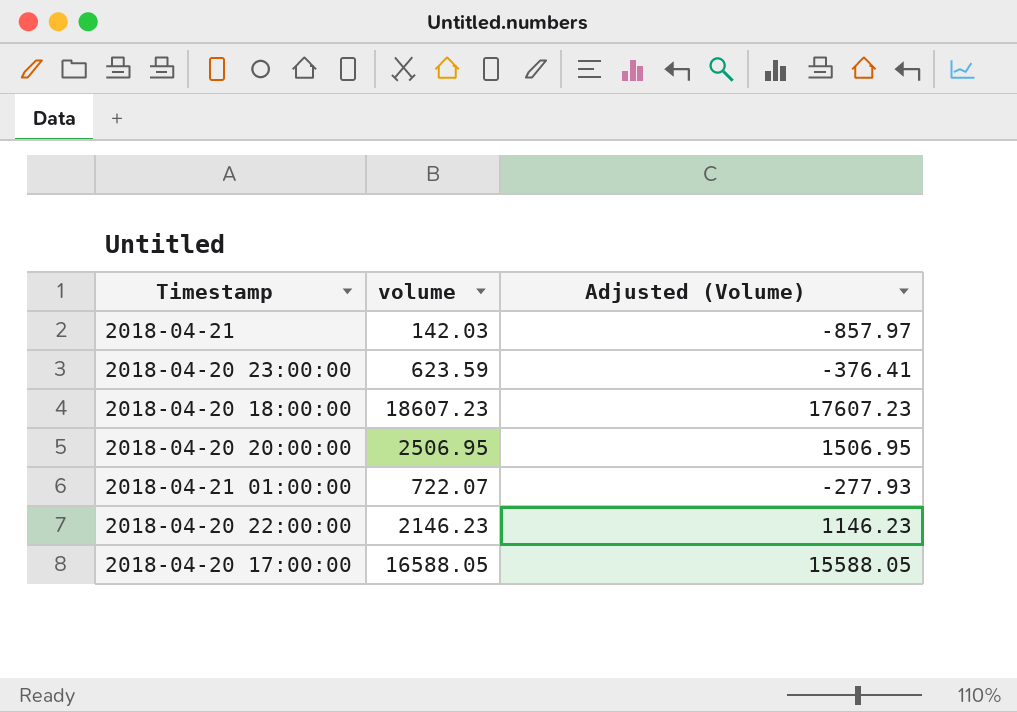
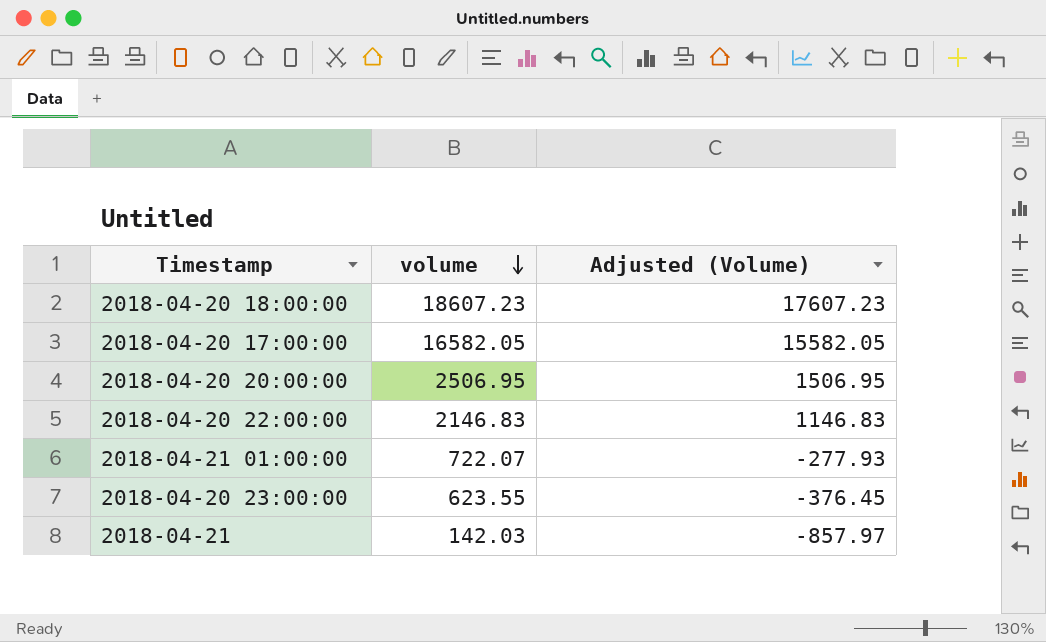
row order: none -> volume descending
2018-04-20 17:00:00 | volume: 16588.05 -> 16582.05
2018-04-20 17:00:00 | Adjusted (Volume): 15588.05 -> 15582.05
2018-04-20 22:00:00 | volume: 2146.23 -> 2146.83
2018-04-20 22:00:00 | Adjusted (Volume): 1146.23 -> 1146.83
2018-04-20 23:00:00 | volume: 623.59 -> 623.55
2018-04-20 23:00:00 | Adjusted (Volume): -376.41 -> -376.45

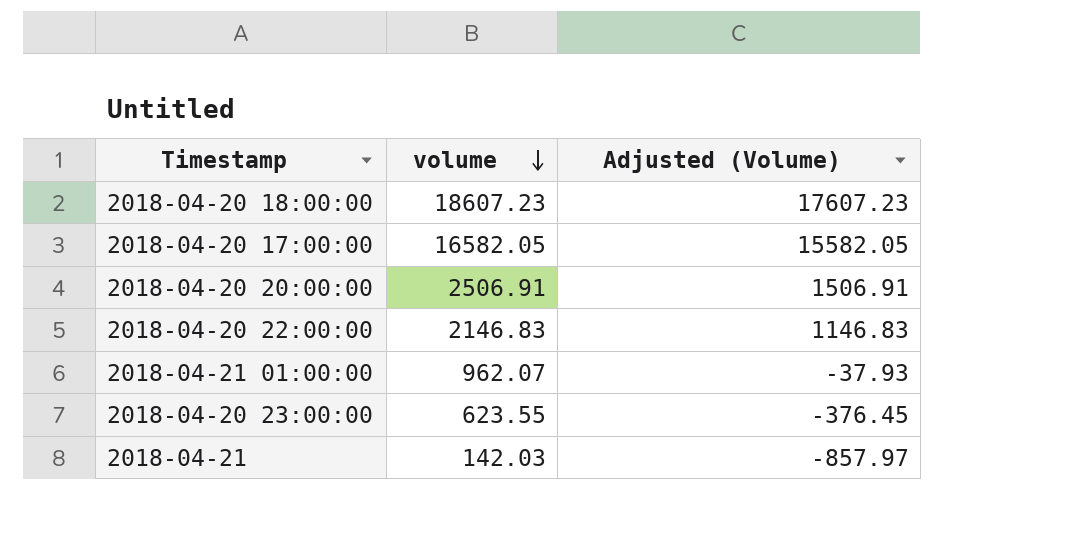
2018-04-20 20:00:00 | volume: 2506.95 -> 2506.91
2018-04-20 20:00:00 | Adjusted (Volume): 1506.95 -> 1506.91
2018-04-21 01:00:00 | volume: 722.07 -> 962.07
2018-04-21 01:00:00 | Adjusted (Volume): -277.93 -> -37.93

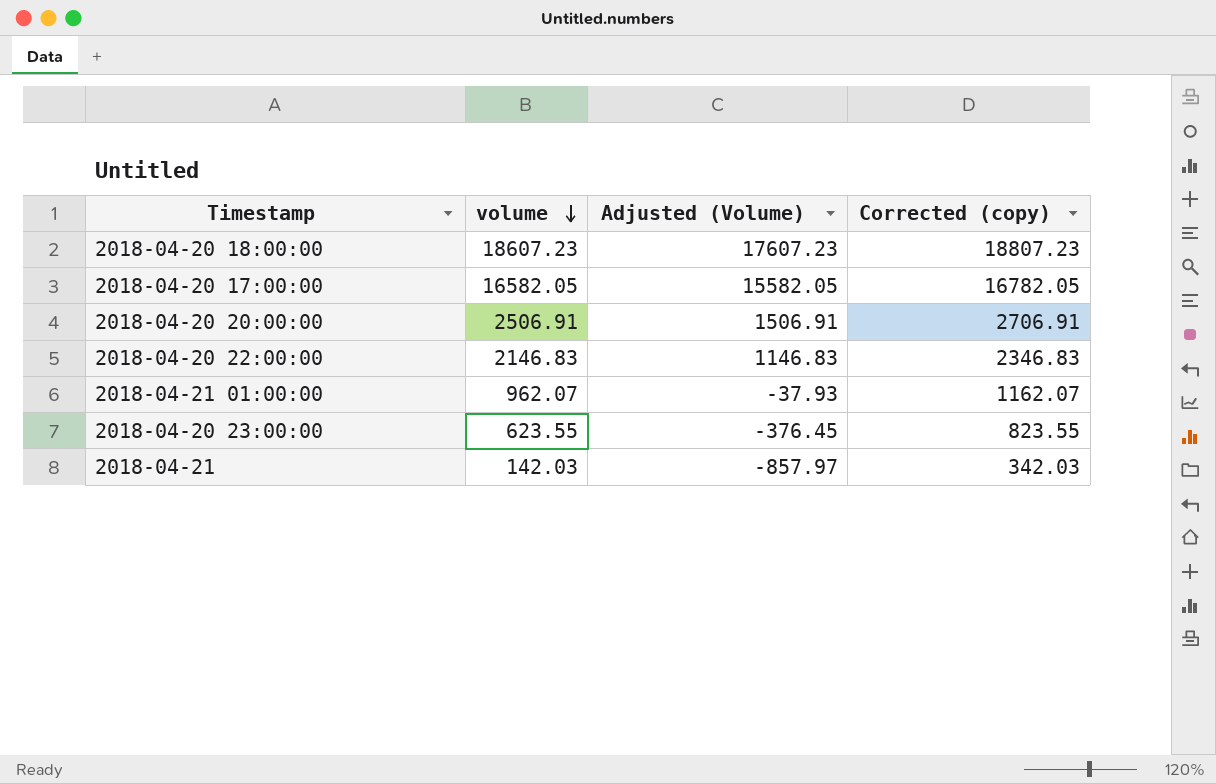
column Corrected (copy) | formula: none -> [volume] + 200

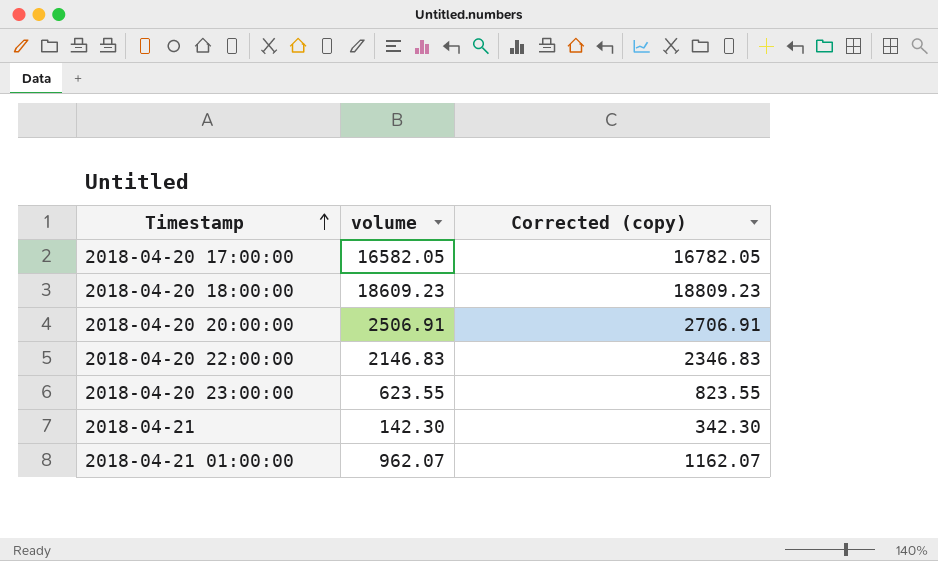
row order: volume descending -> Timestamp ascending
column Adjusted (Volume) | formula: [volume] - 1000 -> none
2018-04-20 18:00:00 | volume: 18607.23 -> 18609.23
2018-04-20 18:00:00 | Corrected (copy): 18807.23 -> 18809.23
2018-04-21 | volume: 142.03 -> 142.30
2018-04-21 | Corrected (copy): 342.03 -> 342.30

